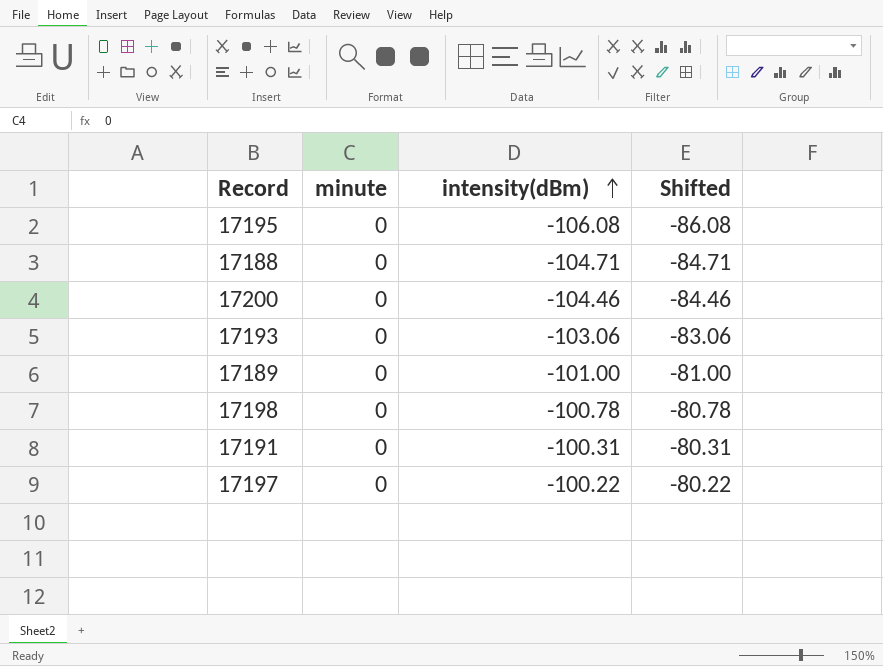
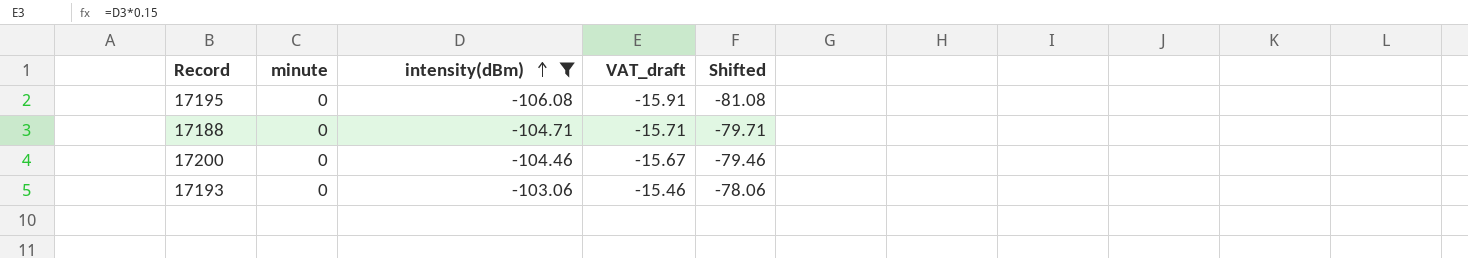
filter: none -> intensity(dBm) <= -103.06
column VAT_draft | formula: none -> [intensity(dBm)] * 0.15
column Shifted | formula: [intensity(dBm)] + 20 -> [intensity(dBm)] + 25

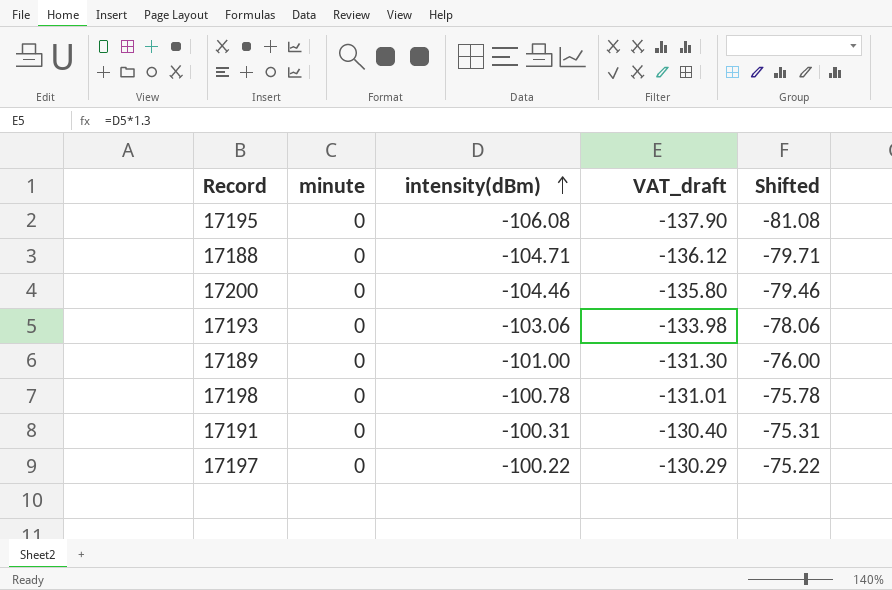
filter: intensity(dBm) <= -103.06 -> none
column VAT_draft | formula: [intensity(dBm)] * 0.15 -> [intensity(dBm)] * 1.3

